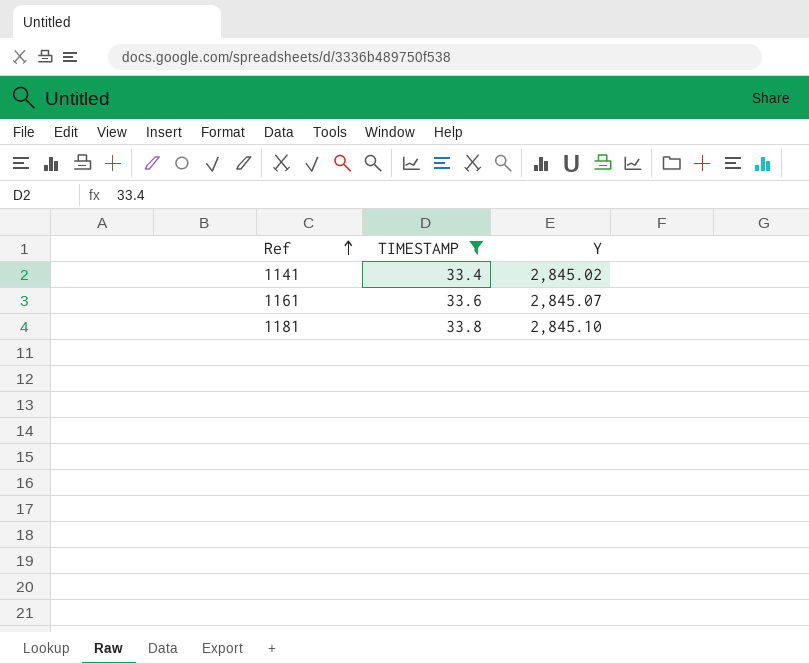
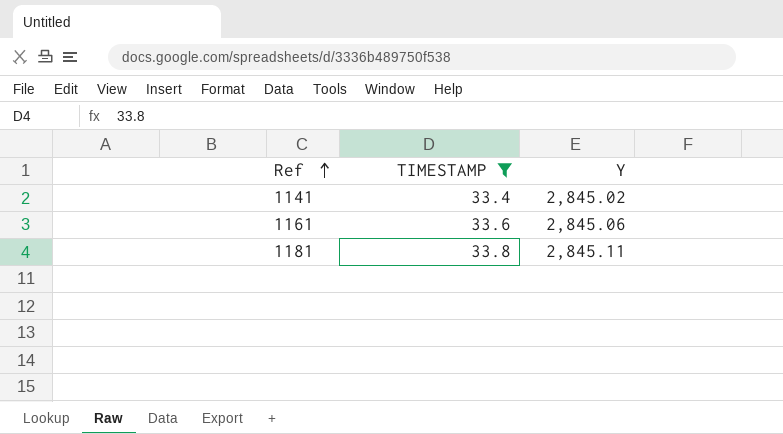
1161 | Y: 2,845.07 -> 2,845.06
1181 | Y: 2,845.10 -> 2,845.11

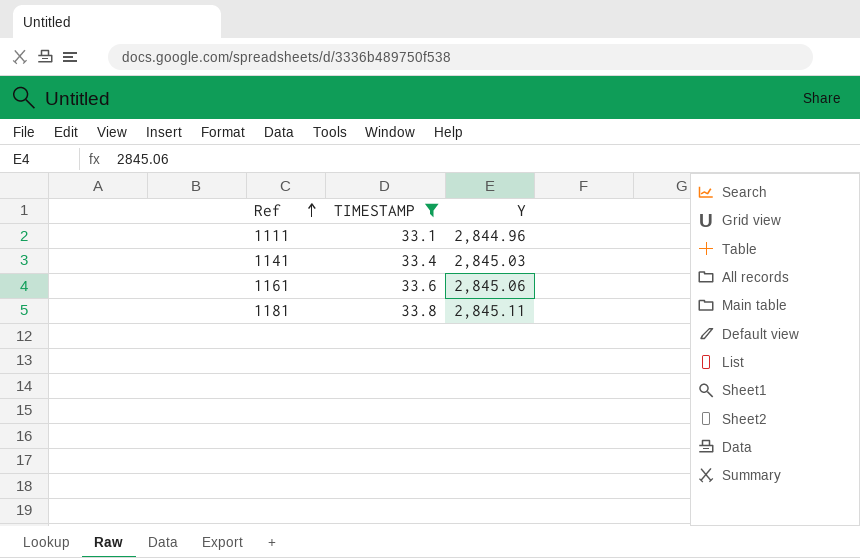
row 1111: none -> 33.1 | 2,844.96
1141 | Y: 2,845.02 -> 2,845.03

